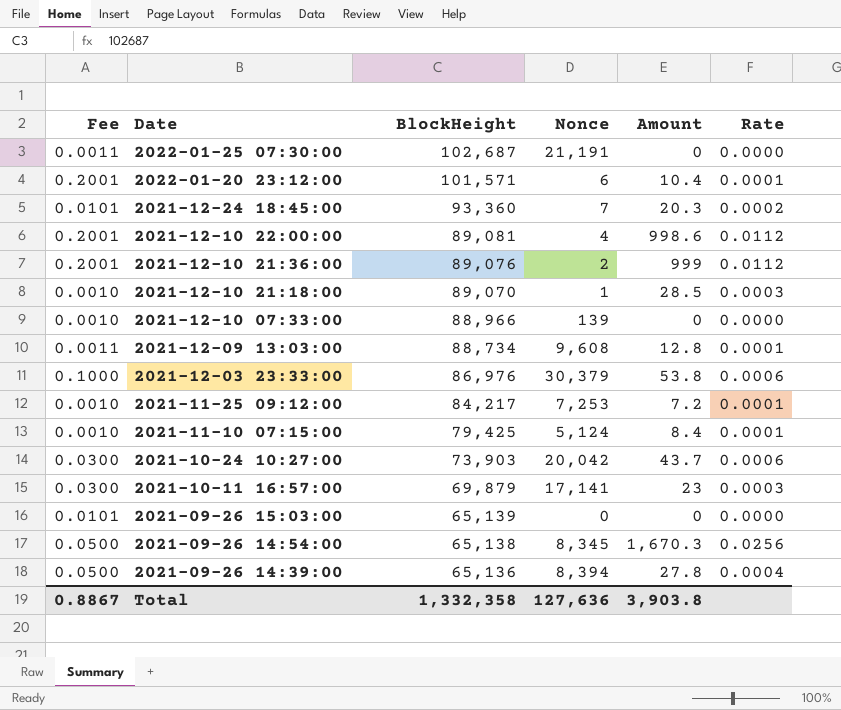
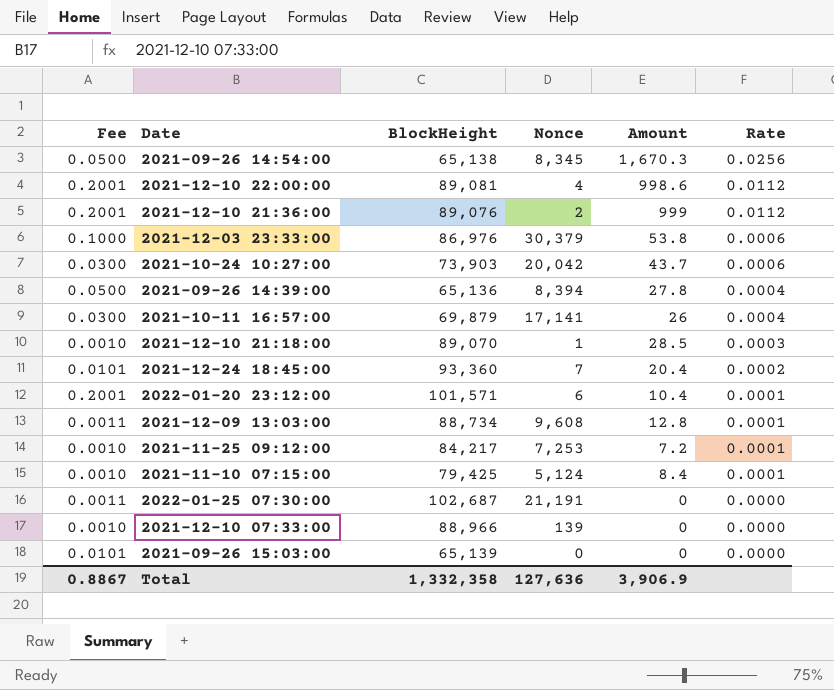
row order: Date descending -> Rate descending
2021-10-11 16:57:00 | Amount: 23 -> 26
2021-10-11 16:57:00 | Rate: 0.0003 -> 0.0004
2021-12-24 18:45:00 | Amount: 20.3 -> 20.4
Total | Amount: 3,903.8 -> 3,906.9

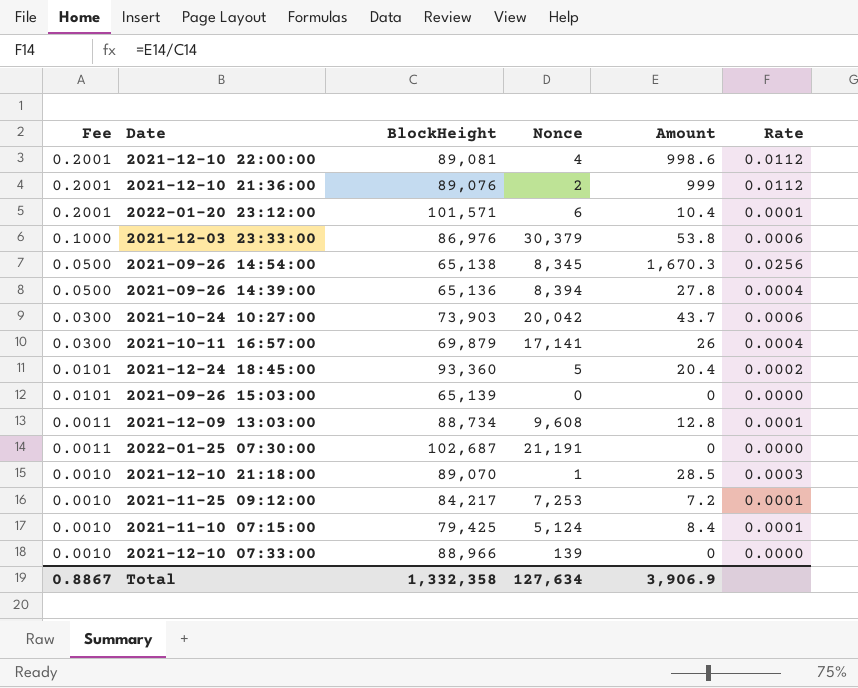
row order: Rate descending -> Fee descending
2021-12-24 18:45:00 | Nonce: 7 -> 5
Total | Nonce: 127,636 -> 127,634

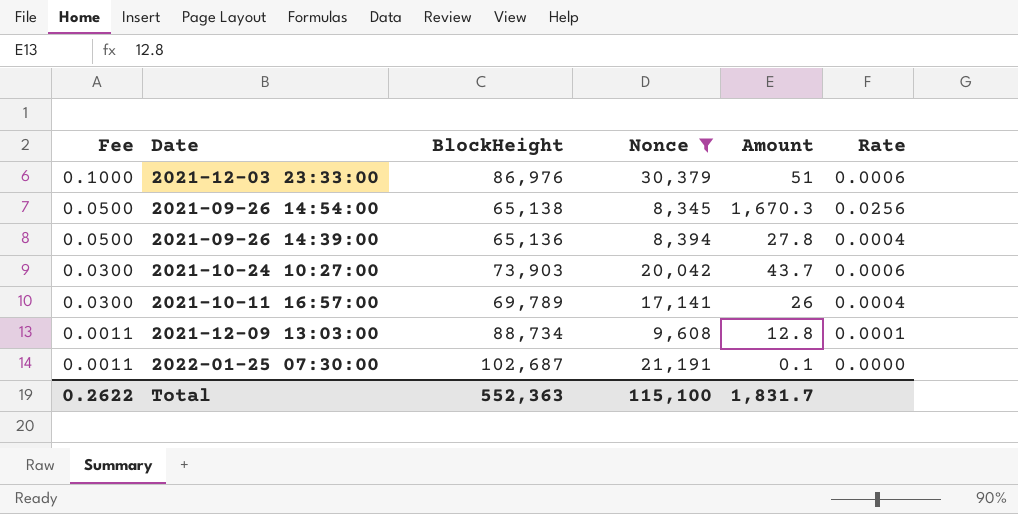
filter: none -> Nonce >= 8,345
2021-12-03 23:33:00 | Amount: 53.8 -> 51
2021-10-11 16:57:00 | BlockHeight: 69,879 -> 69,789
2022-01-25 07:30:00 | Amount: 0 -> 0.1
Total | Fee: 0.8867 -> 0.2622
Total | BlockHeight: 1,332,358 -> 552,363
Total | Nonce: 127,634 -> 115,100
Total | Amount: 3,906.9 -> 1,831.7

